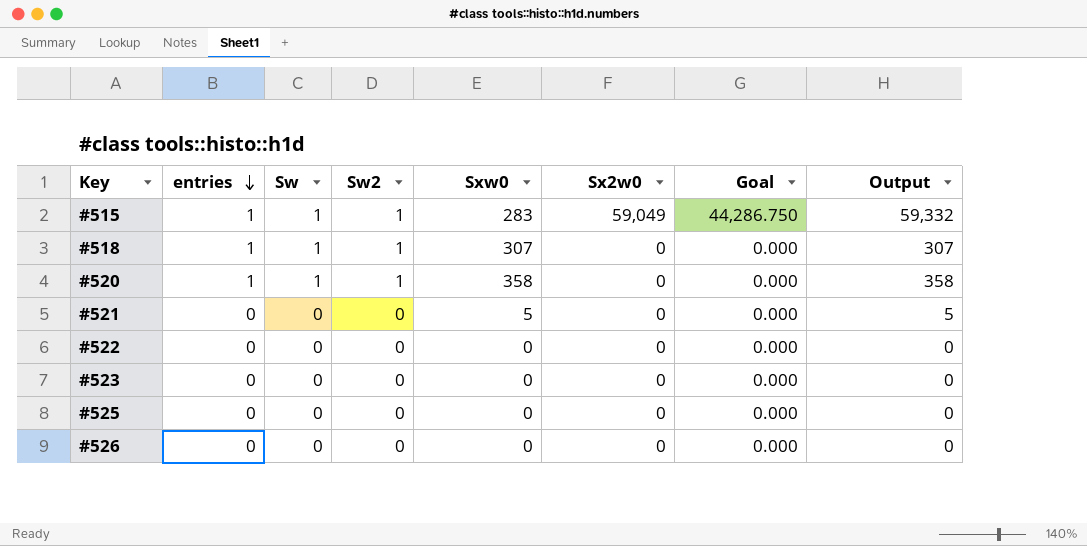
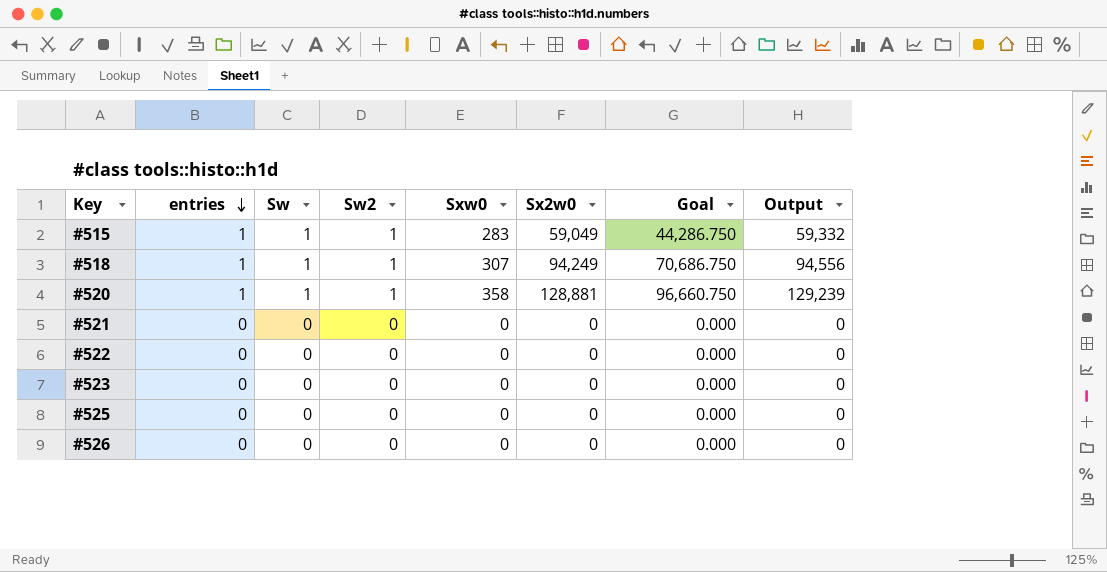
#518 | Sx2w0: 0 -> 94,249
#518 | Goal: 0.000 -> 70,686.750
#518 | Output: 307 -> 94,556
#520 | Sx2w0: 0 -> 128,881
#520 | Goal: 0.000 -> 96,660.750
#520 | Output: 358 -> 129,239
#521 | Sxw0: 5 -> 0
#521 | Output: 5 -> 0

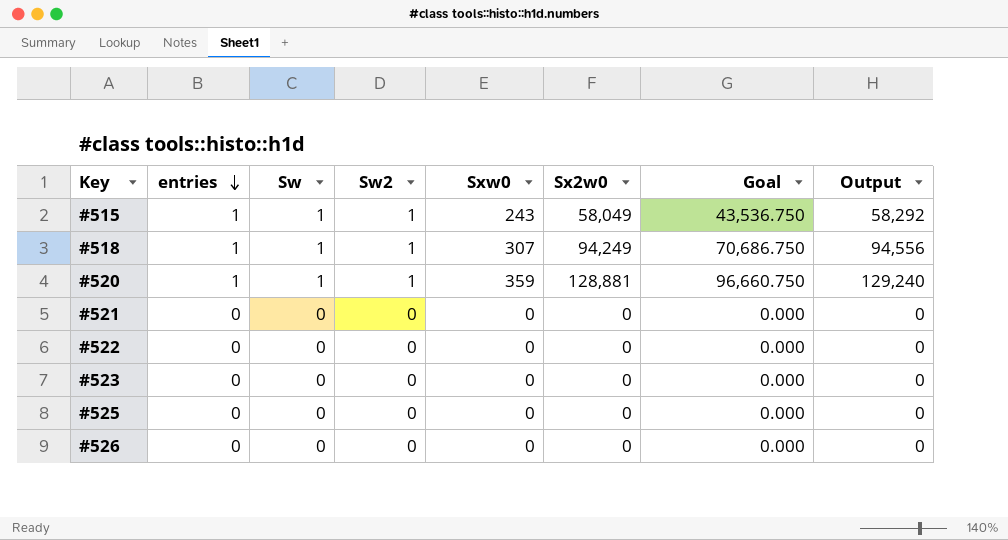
#515 | Sxw0: 283 -> 243
#515 | Sx2w0: 59,049 -> 58,049
#515 | Goal: 44,286.750 -> 43,536.750
#515 | Output: 59,332 -> 58,292
#520 | Sxw0: 358 -> 359
#520 | Output: 129,239 -> 129,240

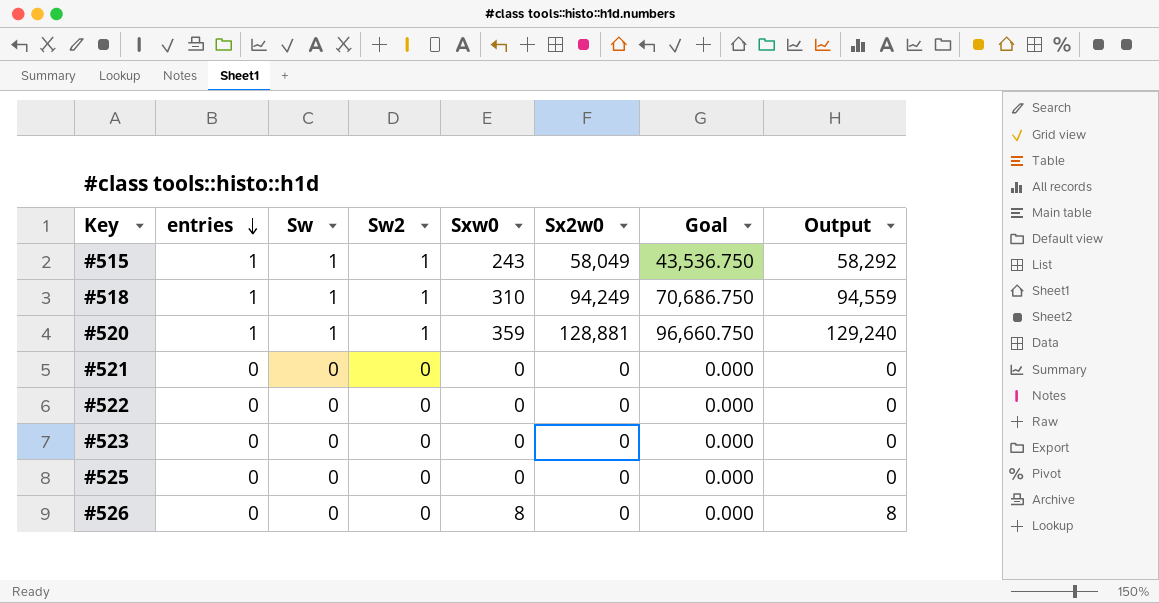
#518 | Sxw0: 307 -> 310
#518 | Output: 94,556 -> 94,559
#526 | Sxw0: 0 -> 8
#526 | Output: 0 -> 8

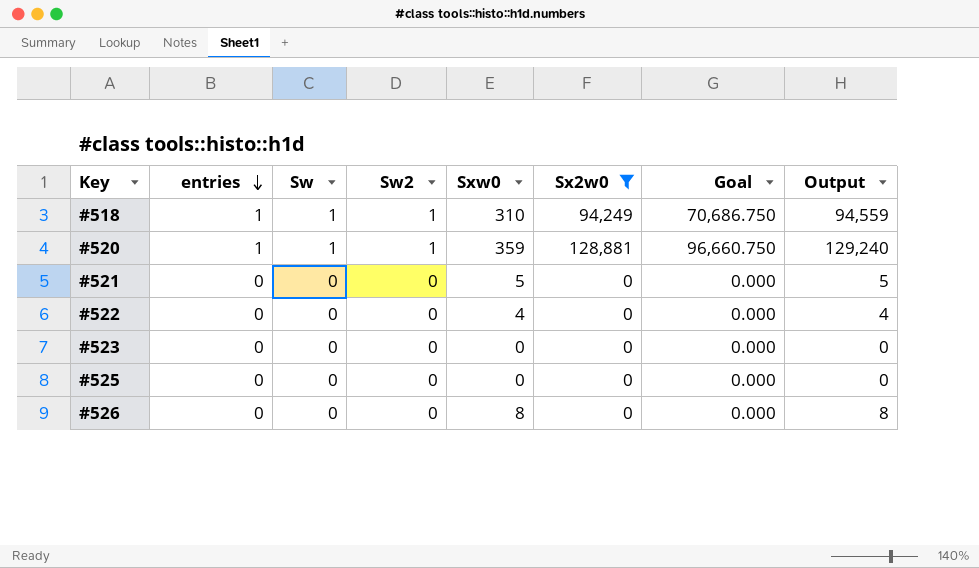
filter: none -> Sx2w0 != 58,049
#521 | Sxw0: 0 -> 5
#521 | Output: 0 -> 5
#522 | Sxw0: 0 -> 4
#522 | Output: 0 -> 4

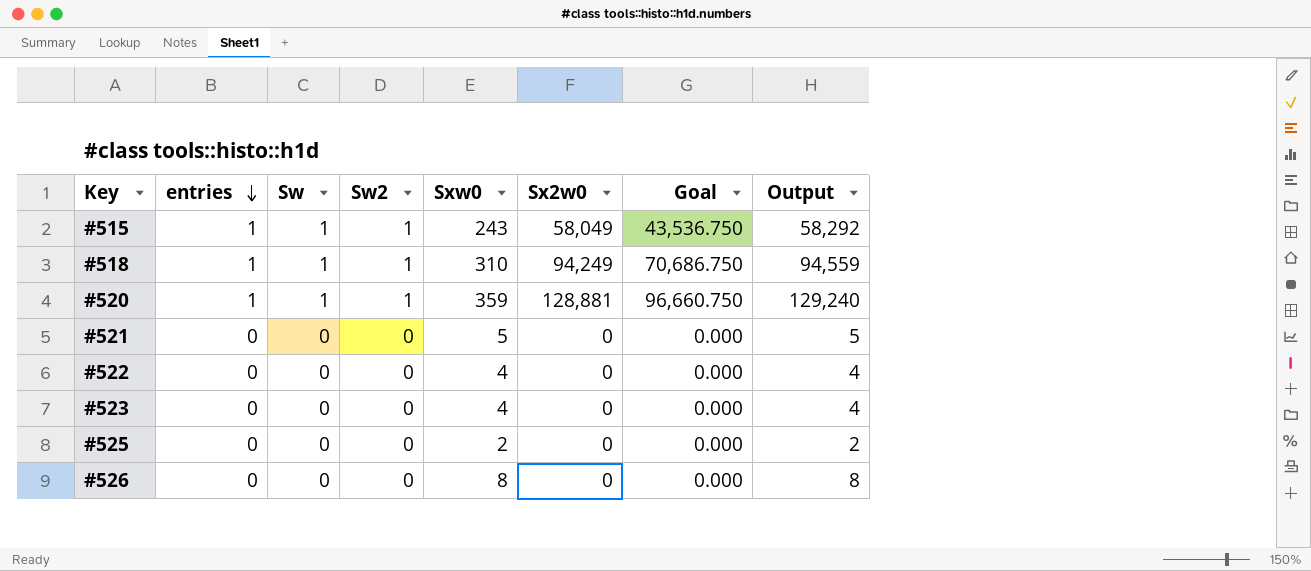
filter: Sx2w0 != 58,049 -> none
#523 | Sxw0: 0 -> 4
#523 | Output: 0 -> 4
#525 | Sxw0: 0 -> 2
#525 | Output: 0 -> 2

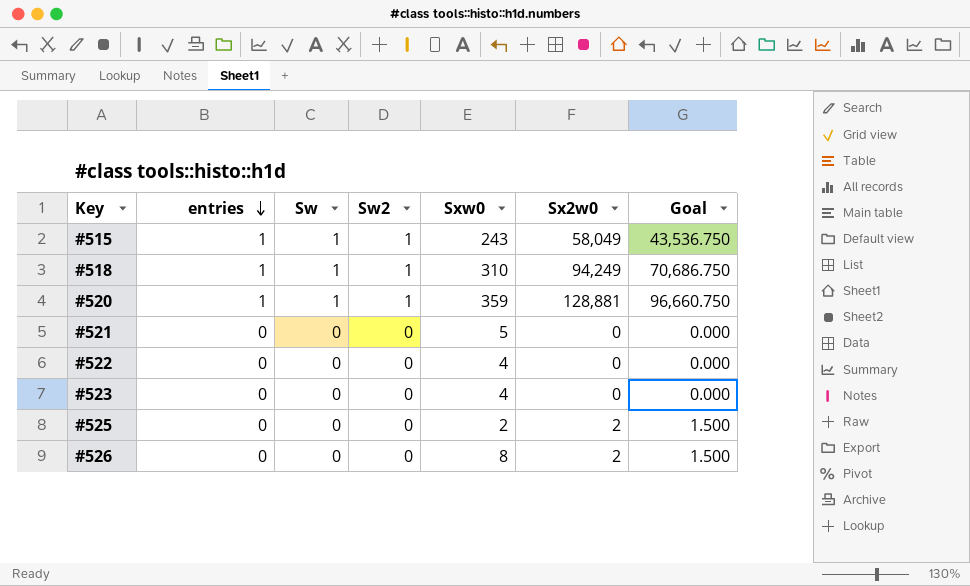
column Output | formula: [Sxw0] + [Sx2w0] -> none
#525 | Sx2w0: 0 -> 2
#525 | Goal: 0.000 -> 1.500
#526 | Sx2w0: 0 -> 2
#526 | Goal: 0.000 -> 1.500

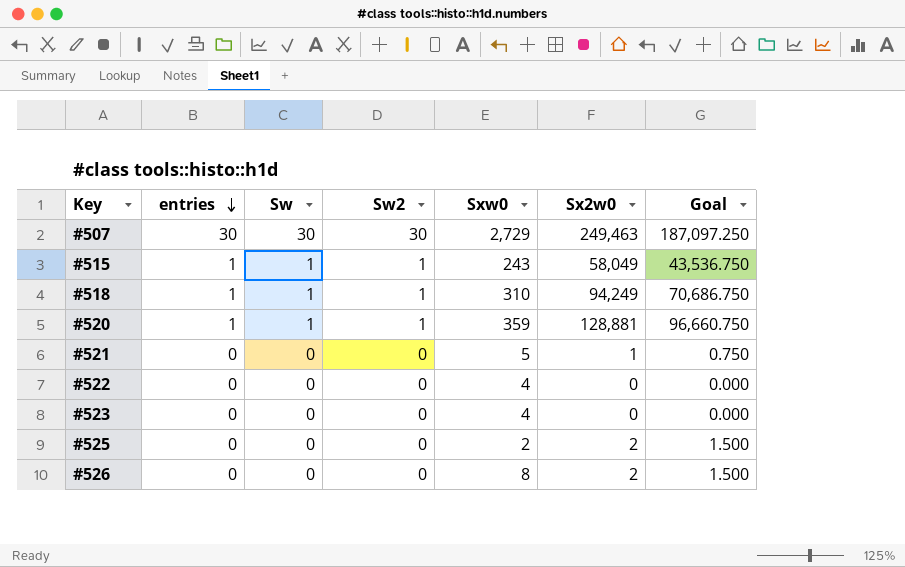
row #507: none -> 30 | 30 | 30 | 2,729 | 249,463 | 187,097.250
#521 | Sx2w0: 0 -> 1
#521 | Goal: 0.000 -> 0.750

